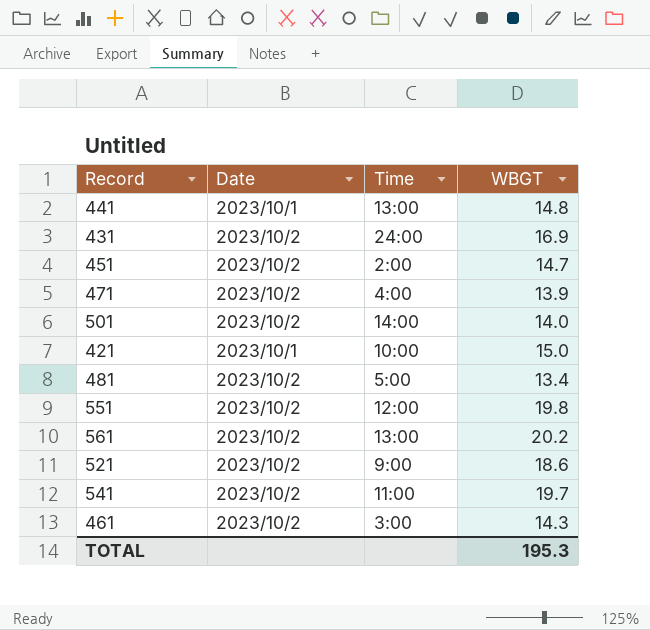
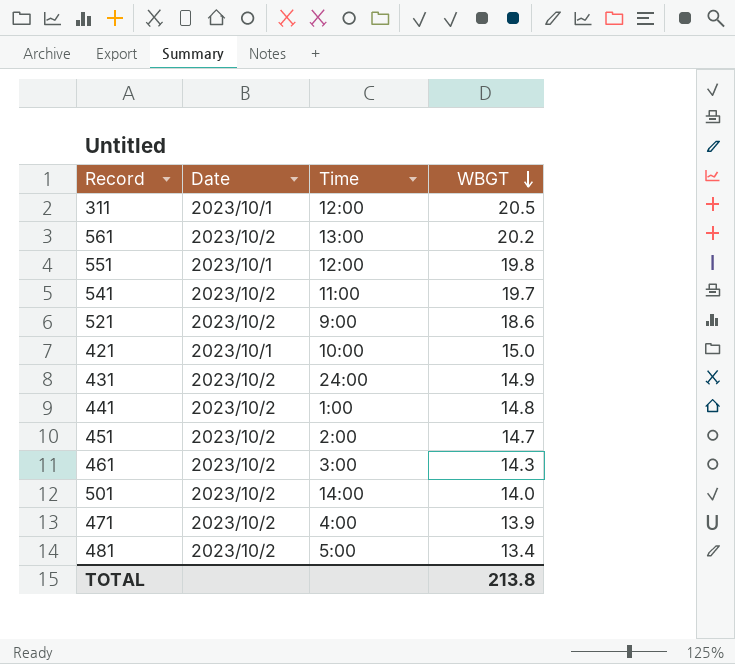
row order: none -> WBGT descending
row 311: none -> 2023/10/1 | 12:00 | 20.5
551 | Date: 2023/10/2 -> 2023/10/1
431 | WBGT: 16.9 -> 14.9
441 | Date: 2023/10/1 -> 2023/10/2
441 | Time: 13:00 -> 1:00
TOTAL | WBGT: 195.3 -> 213.8

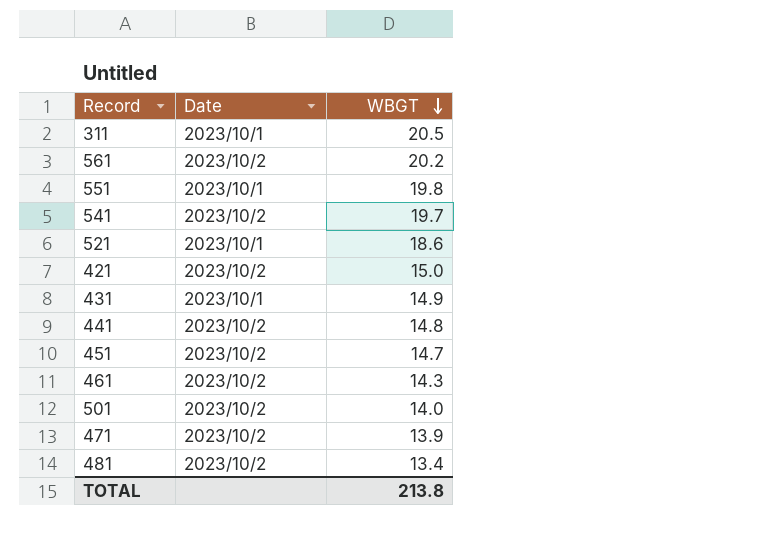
column Time | position: 3 -> none
521 | Date: 2023/10/2 -> 2023/10/1
421 | Date: 2023/10/1 -> 2023/10/2
431 | Date: 2023/10/2 -> 2023/10/1

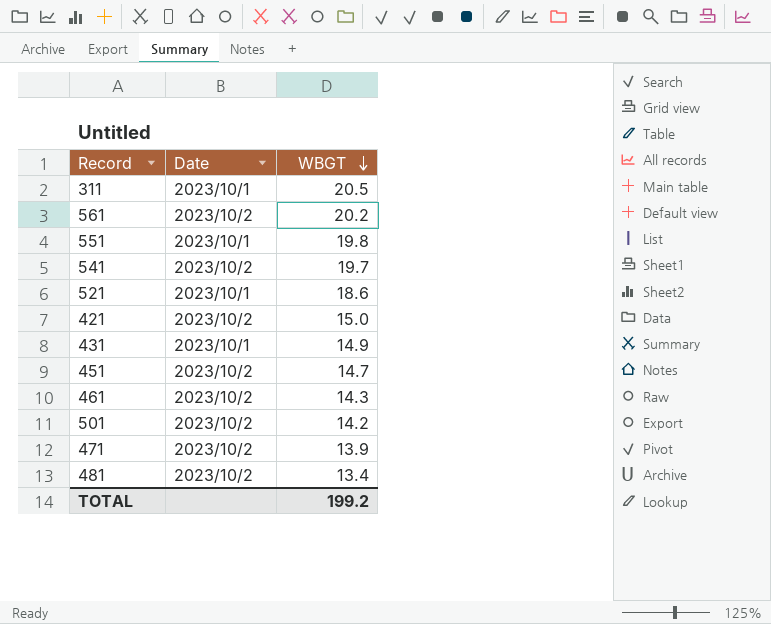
row 441: 2023/10/2 | 14.8 -> none
501 | WBGT: 14.0 -> 14.2
TOTAL | WBGT: 213.8 -> 199.2

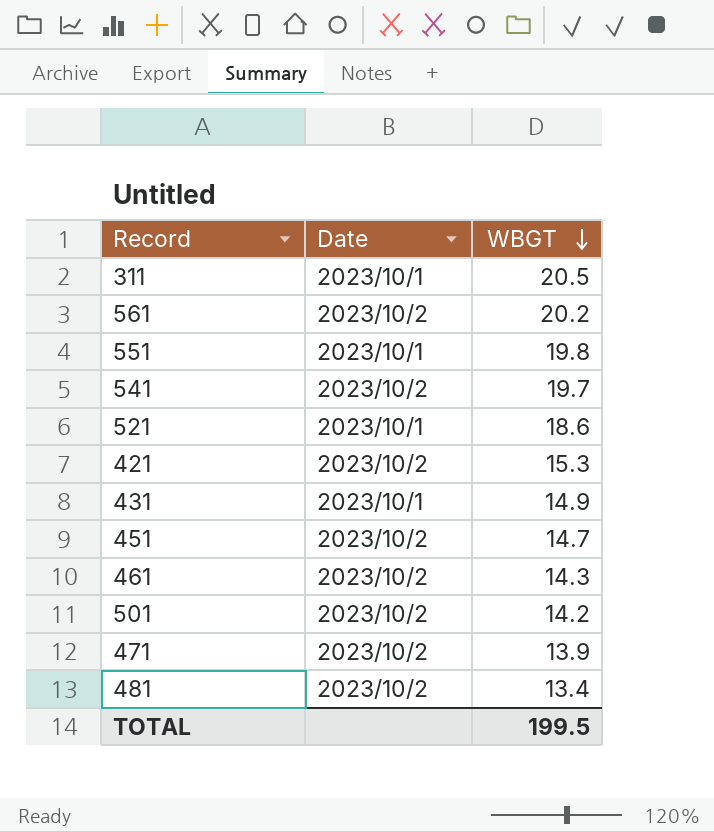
421 | WBGT: 15.0 -> 15.3
TOTAL | WBGT: 199.2 -> 199.5

